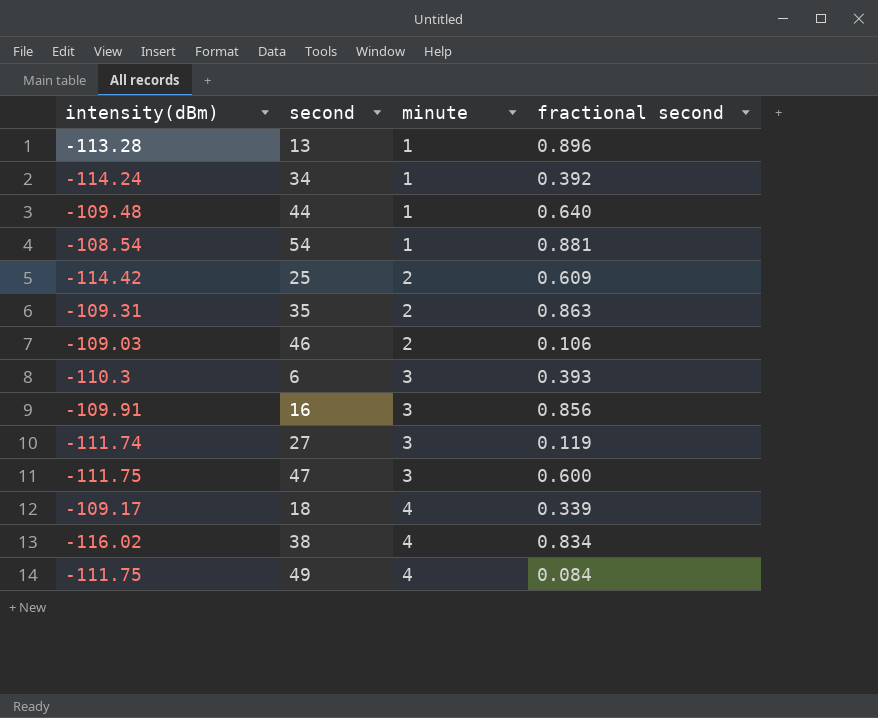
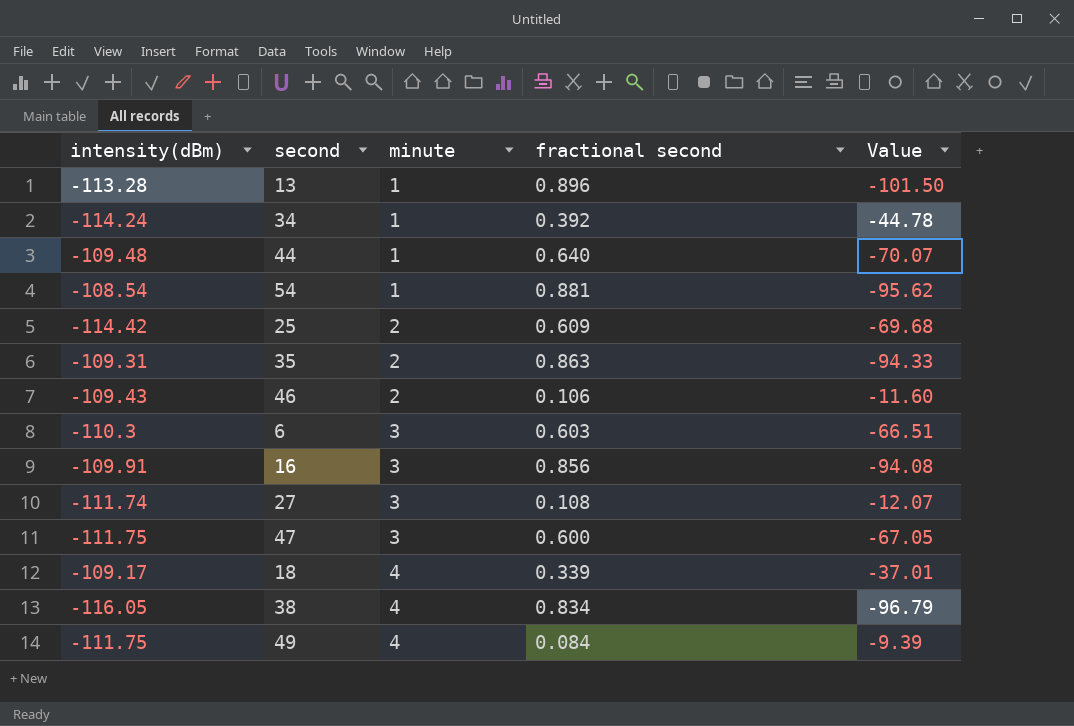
column Value | formula: none -> [intensity(dBm)] * [fractional second]
46 | intensity(dBm): -109.03 -> -109.43
6 | fractional second: 0.393 -> 0.603
27 | fractional second: 0.119 -> 0.108
38 | intensity(dBm): -116.02 -> -116.05

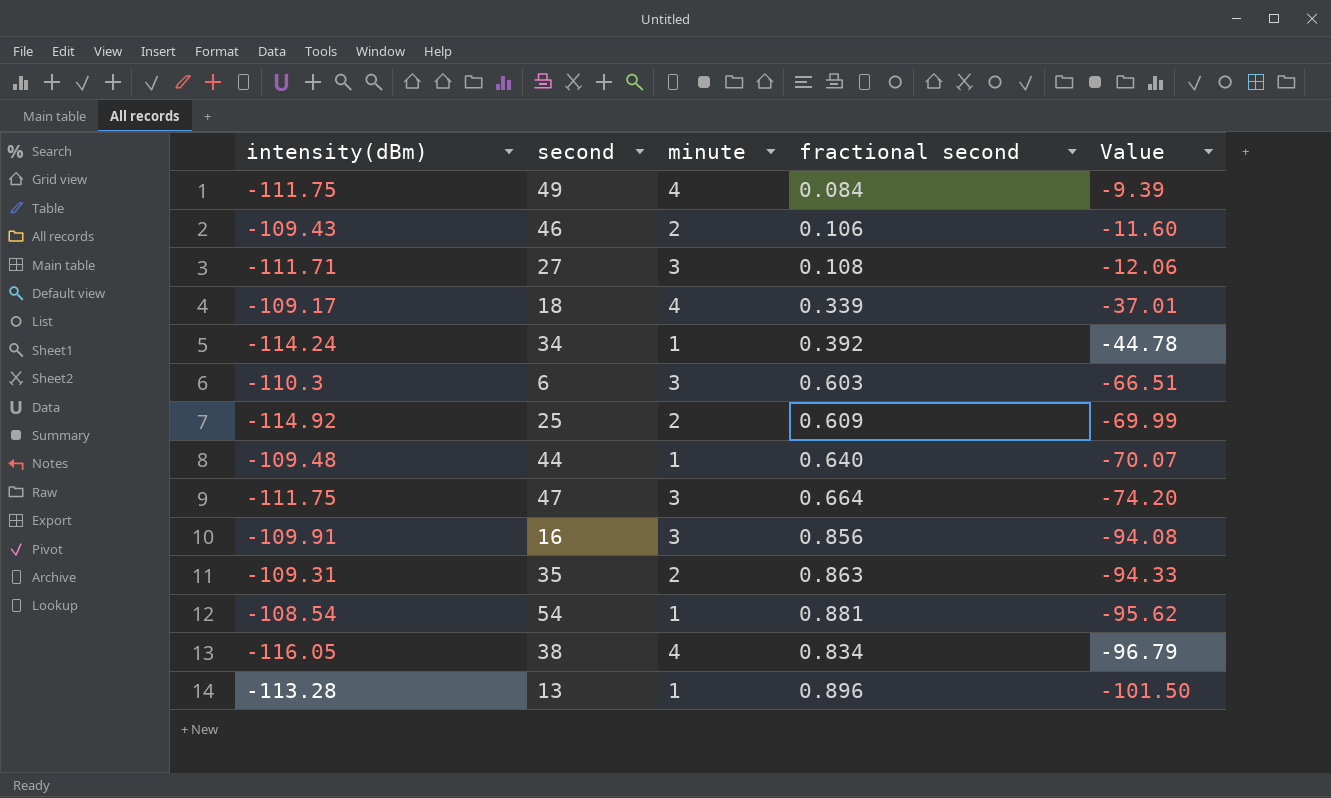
row order: minute ascending -> Value descending
27 | intensity(dBm): -111.74 -> -111.71
27 | Value: -12.07 -> -12.06
25 | intensity(dBm): -114.42 -> -114.92
25 | Value: -69.68 -> -69.99
47 | fractional second: 0.600 -> 0.664
47 | Value: -67.05 -> -74.20

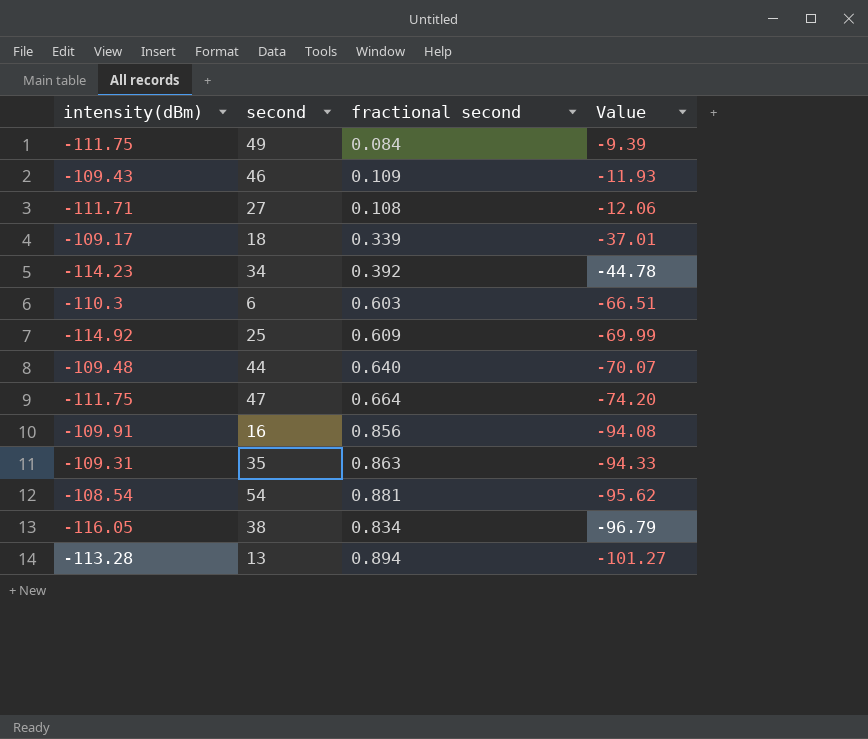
column minute | position: 3 -> none
46 | fractional second: 0.106 -> 0.109
46 | Value: -11.60 -> -11.93
34 | intensity(dBm): -114.24 -> -114.23
13 | fractional second: 0.896 -> 0.894
13 | Value: -101.50 -> -101.27

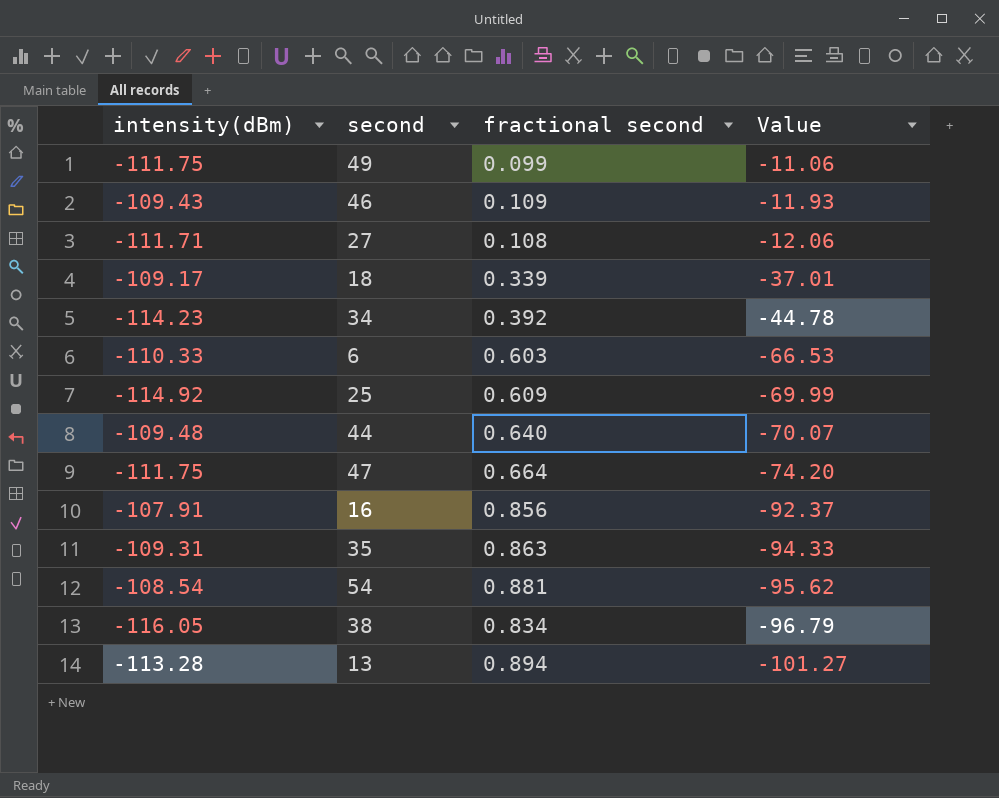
49 | fractional second: 0.084 -> 0.099
49 | Value: -9.39 -> -11.06
6 | intensity(dBm): -110.3 -> -110.33
6 | Value: -66.51 -> -66.53
16 | intensity(dBm): -109.91 -> -107.91
16 | Value: -94.08 -> -92.37

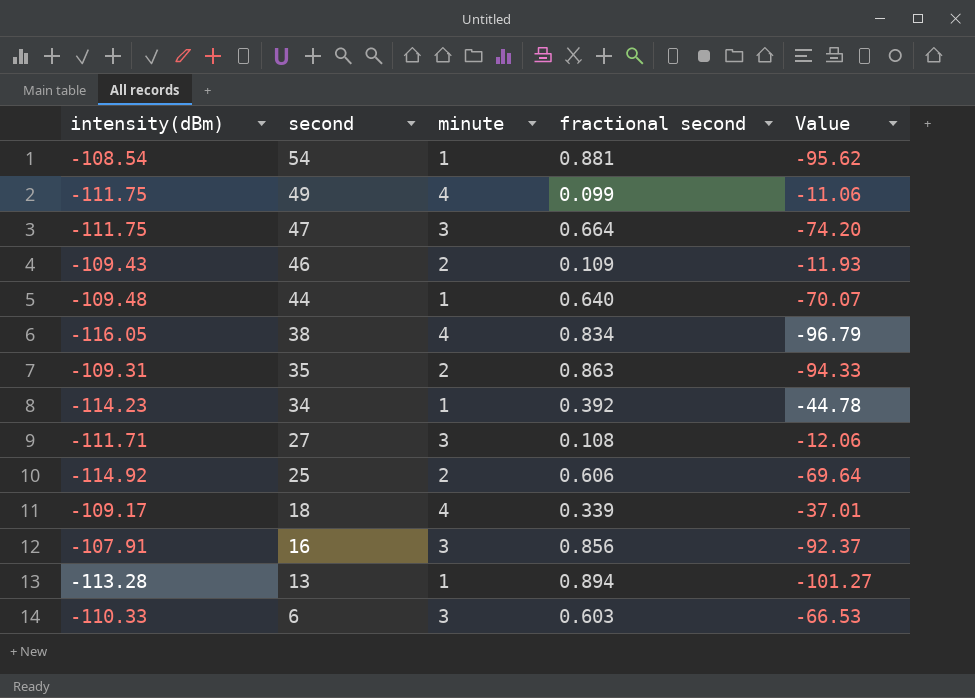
row order: Value descending -> second descending
column minute | position: none -> 3
25 | fractional second: 0.609 -> 0.606
25 | Value: -69.99 -> -69.64

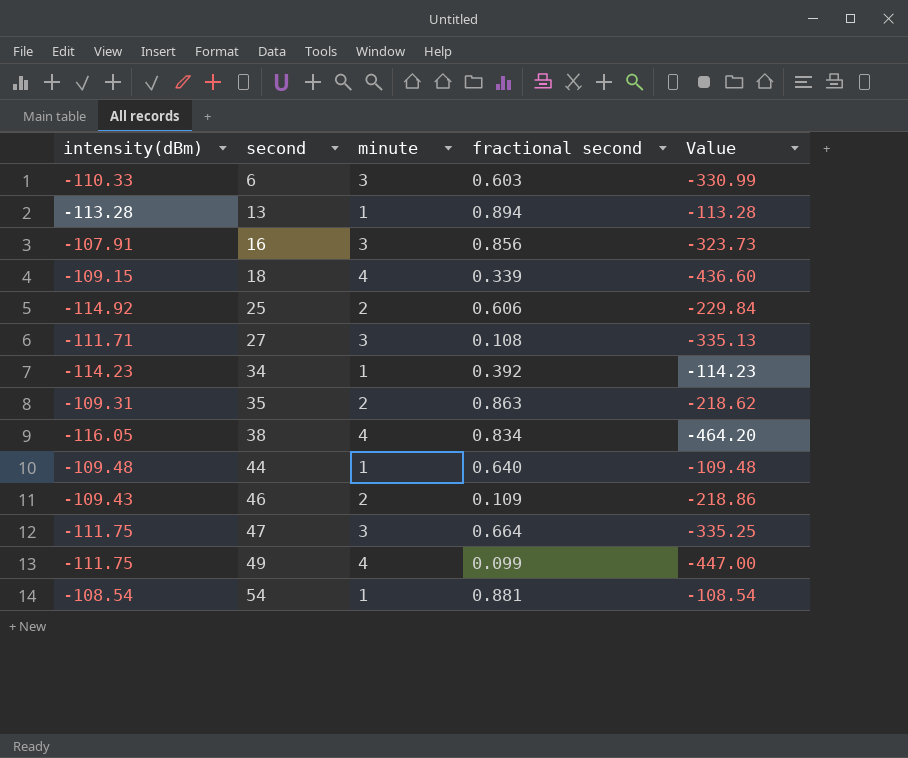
row order: second descending -> second ascending
column Value | formula: [intensity(dBm)] * [fractional second] -> [intensity(dBm)] * [minute]
18 | intensity(dBm): -109.17 -> -109.15

